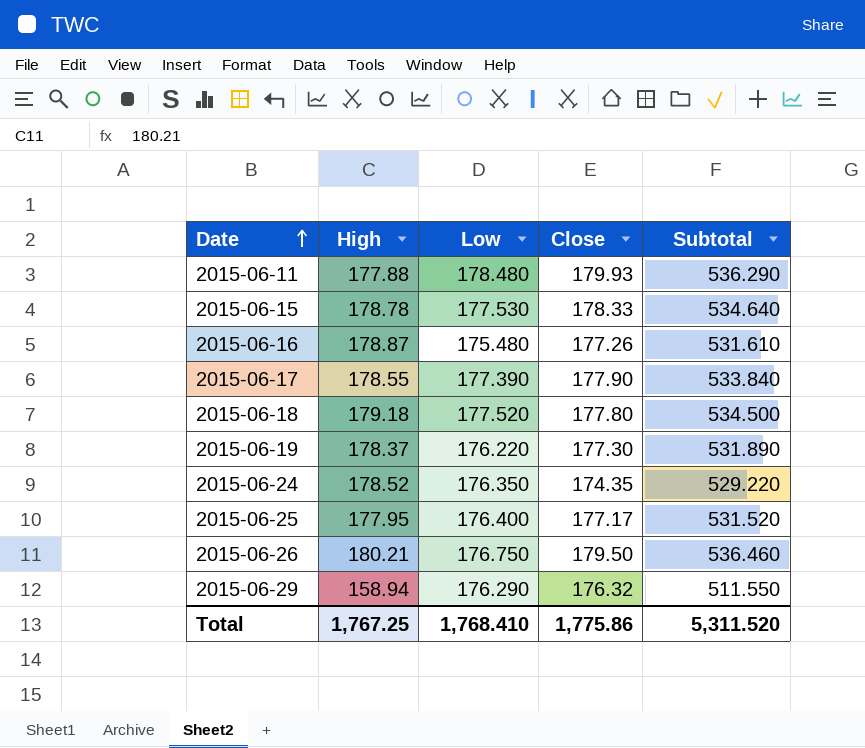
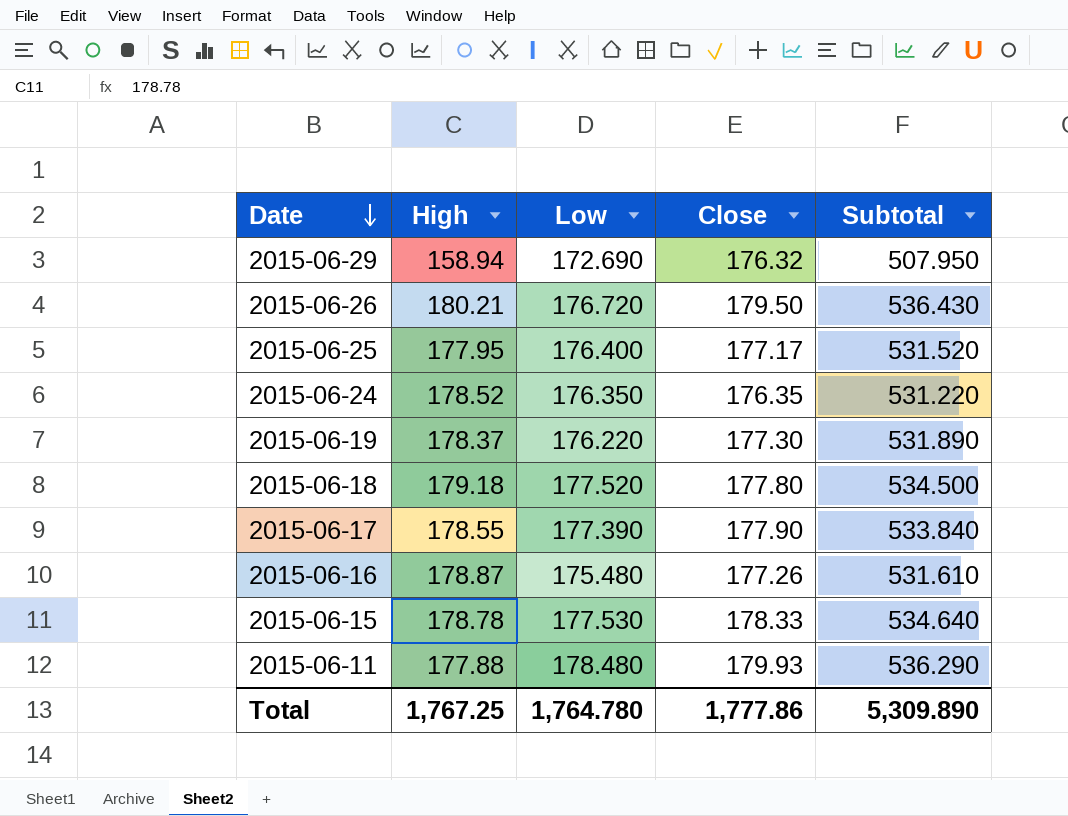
row order: Date ascending -> Date descending
2015-06-29 | Low: 176.290 -> 172.690
2015-06-29 | Subtotal: 511.550 -> 507.950
2015-06-26 | Low: 176.750 -> 176.720
2015-06-26 | Subtotal: 536.460 -> 536.430
2015-06-24 | Close: 174.35 -> 176.35
2015-06-24 | Subtotal: 529.220 -> 531.220
Total | Low: 1,768.410 -> 1,764.780
Total | Close: 1,775.86 -> 1,777.86
Total | Subtotal: 5,311.520 -> 5,309.890

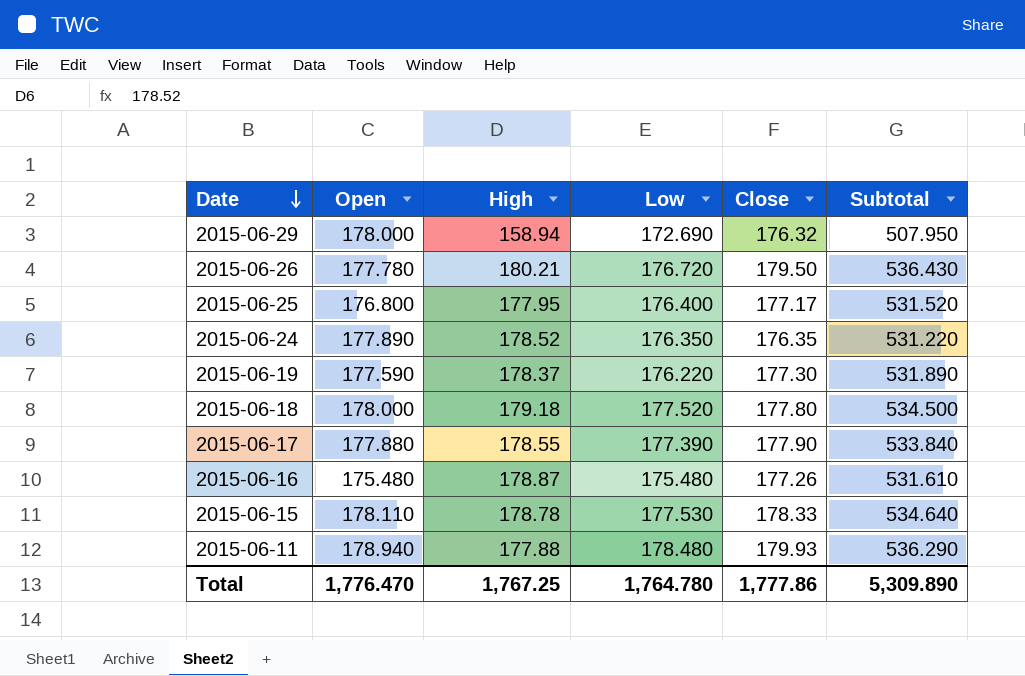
column Open | position: none -> 2

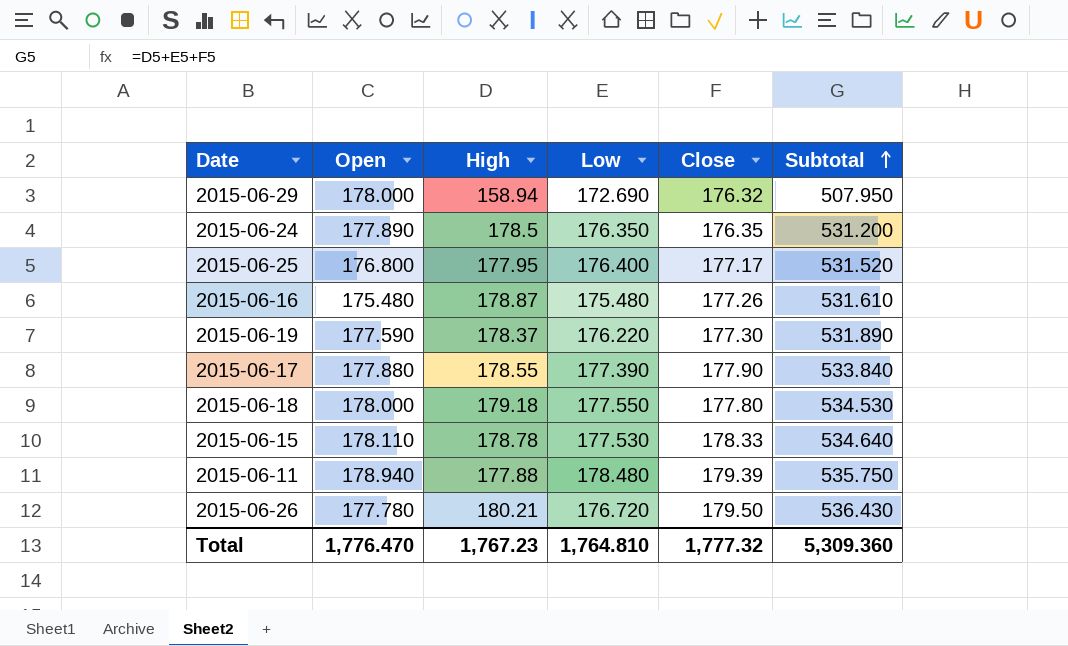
row order: Date descending -> Subtotal ascending
2015-06-24 | High: 178.52 -> 178.5
2015-06-24 | Subtotal: 531.220 -> 531.200
2015-06-18 | Low: 177.520 -> 177.550
2015-06-18 | Subtotal: 534.500 -> 534.530
2015-06-11 | Close: 179.93 -> 179.39
2015-06-11 | Subtotal: 536.290 -> 535.750
Total | High: 1,767.25 -> 1,767.23
Total | Low: 1,764.780 -> 1,764.810
Total | Close: 1,777.86 -> 1,777.32
Total | Subtotal: 5,309.890 -> 5,309.360

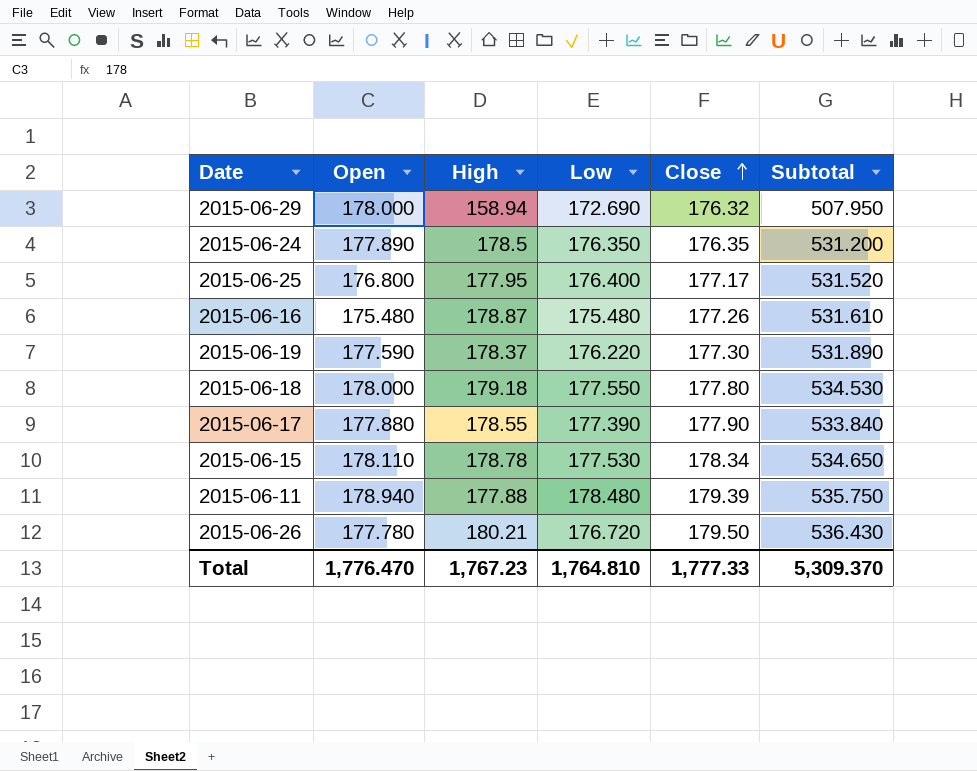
row order: Subtotal ascending -> Close ascending
2015-06-15 | Close: 178.33 -> 178.34
2015-06-15 | Subtotal: 534.640 -> 534.650
Total | Close: 1,777.32 -> 1,777.33
Total | Subtotal: 5,309.360 -> 5,309.370

